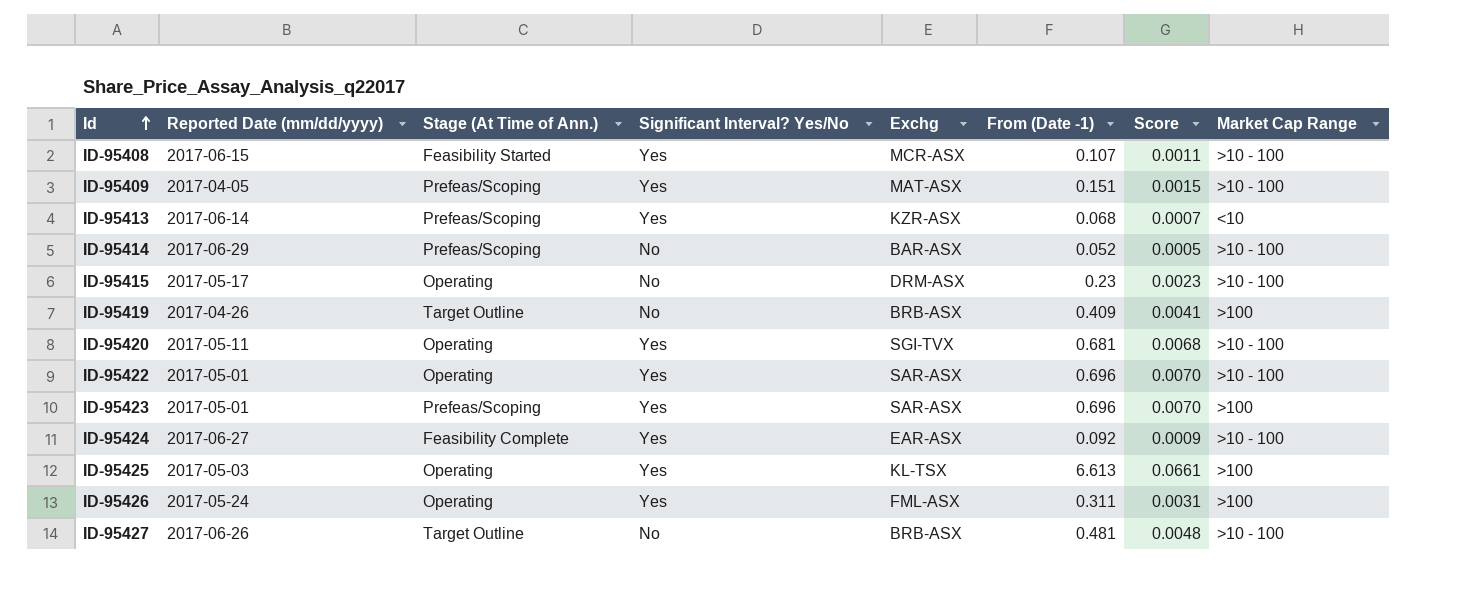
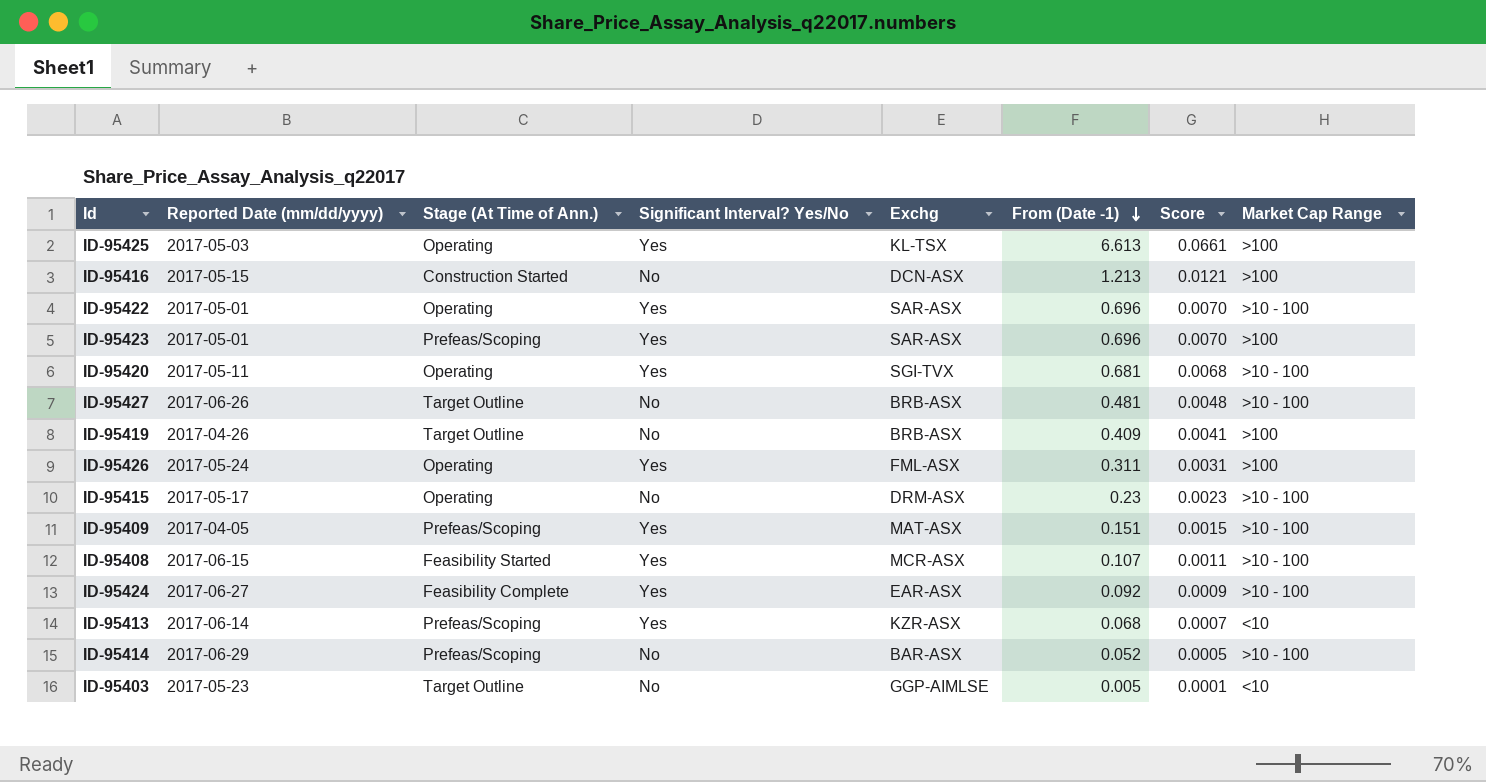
row order: Id ascending -> From (Date -1) descending
row ID-95416: none -> 2017-05-15 | Construction Started | No | DCN-ASX | 1.213 | 0.0121 | >100
row ID-95403: none -> 2017-05-23 | Target Outline | No | GGP-AIMLSE | 0.005 | 0.0001 | <10

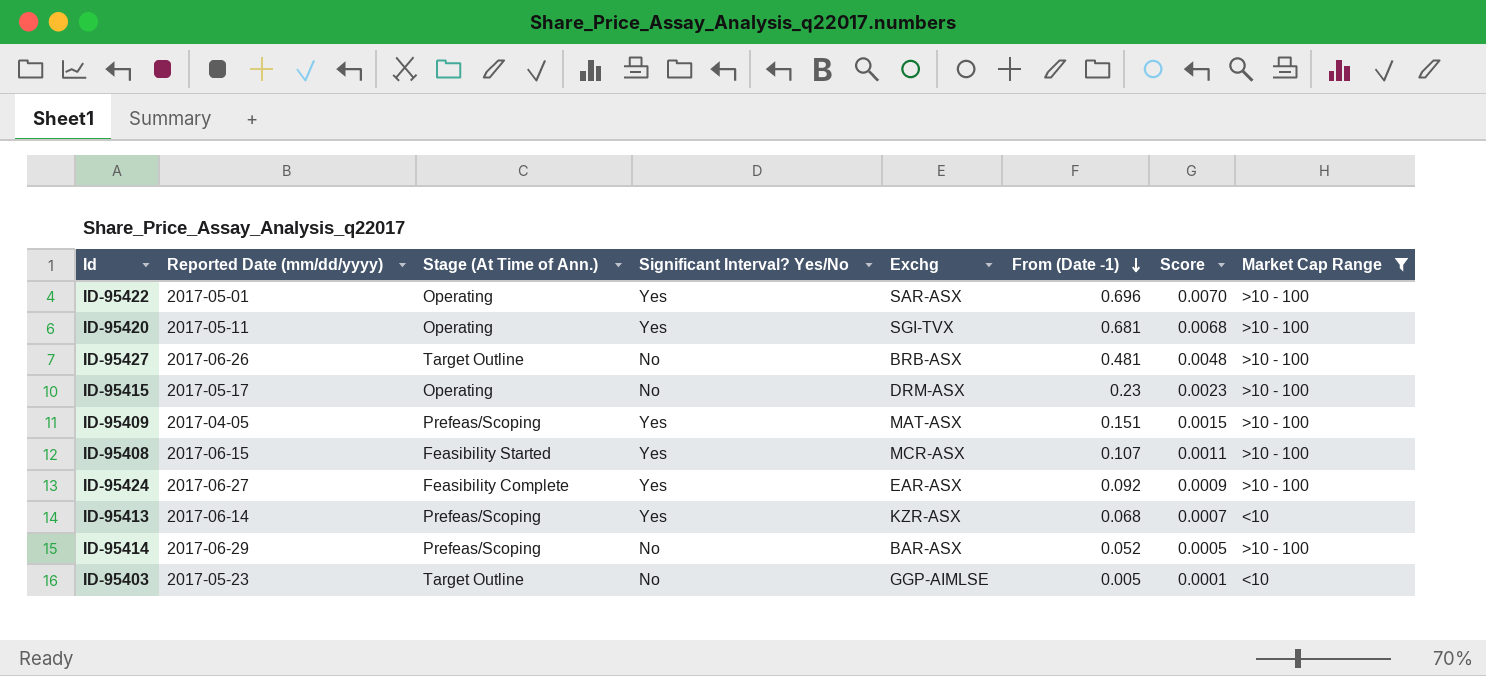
filter: none -> Market Cap Range != >100

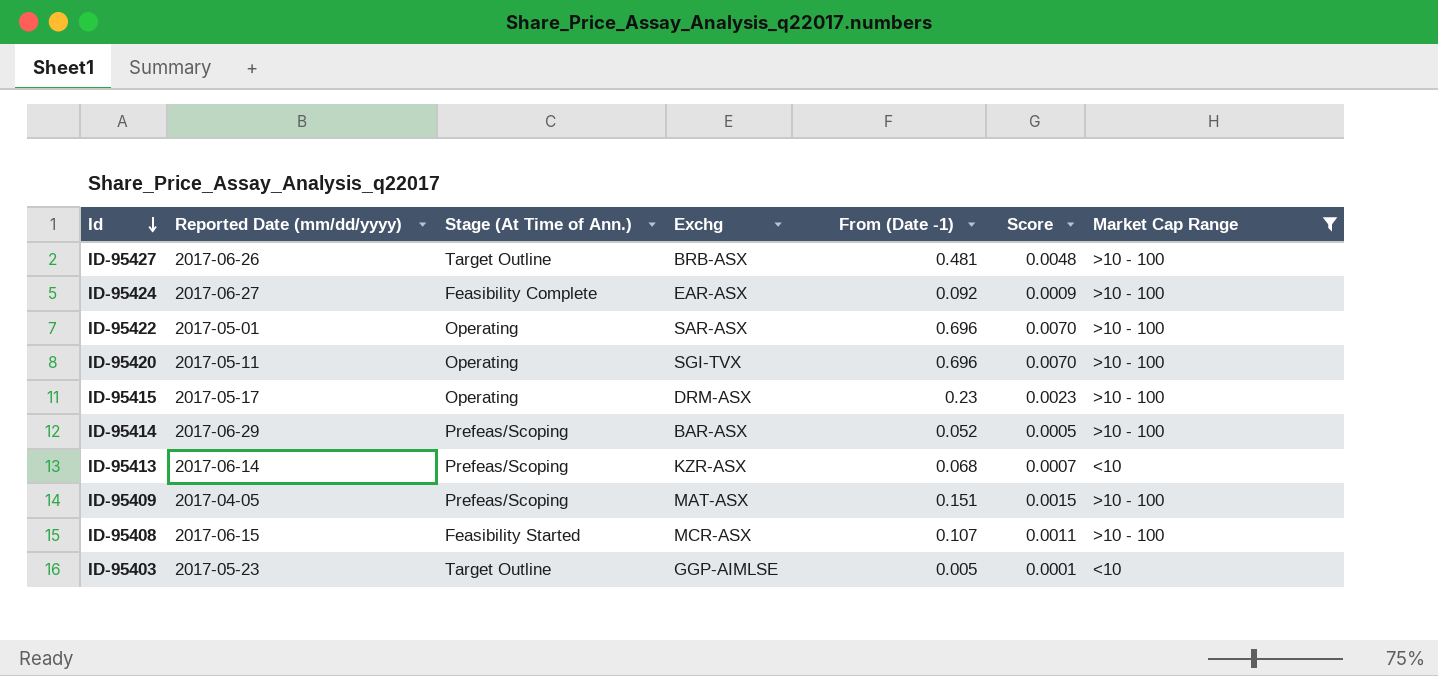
row order: From (Date -1) descending -> Id descending
column Significant Interval? Yes/No | position: 4 -> none
ID-95420 | From (Date -1): 0.681 -> 0.696
ID-95420 | Score: 0.0068 -> 0.0070

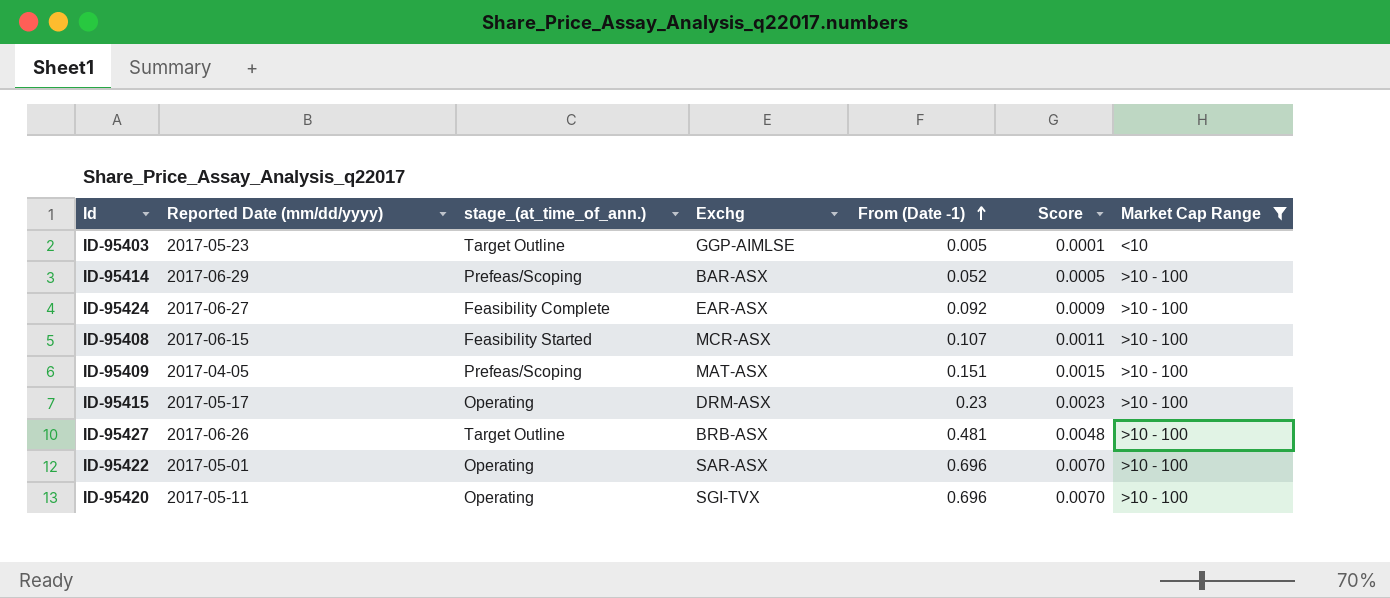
row order: Id descending -> From (Date -1) ascending
column name: Stage (At Time of Ann.) -> stage_(at_time_of_ann.)
row ID-95413: 2017-06-14 | Prefeas/Scoping | KZR-ASX | 0.068 | 0.0007 | <10 -> none

